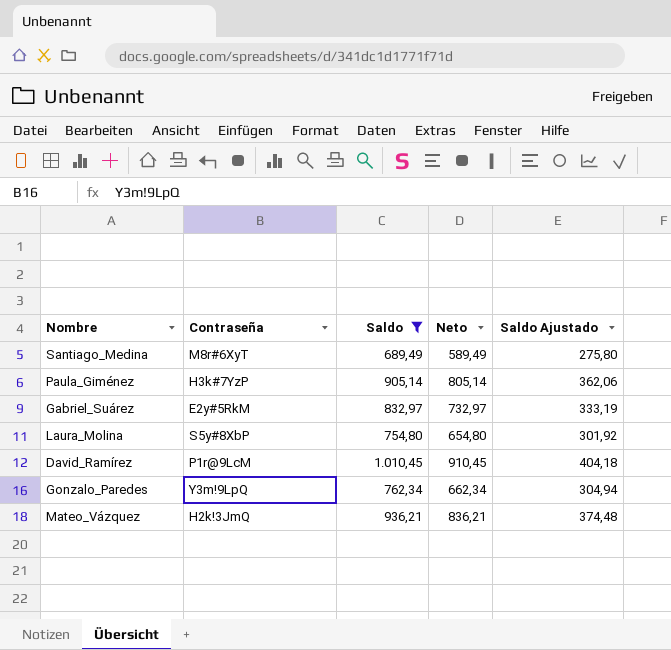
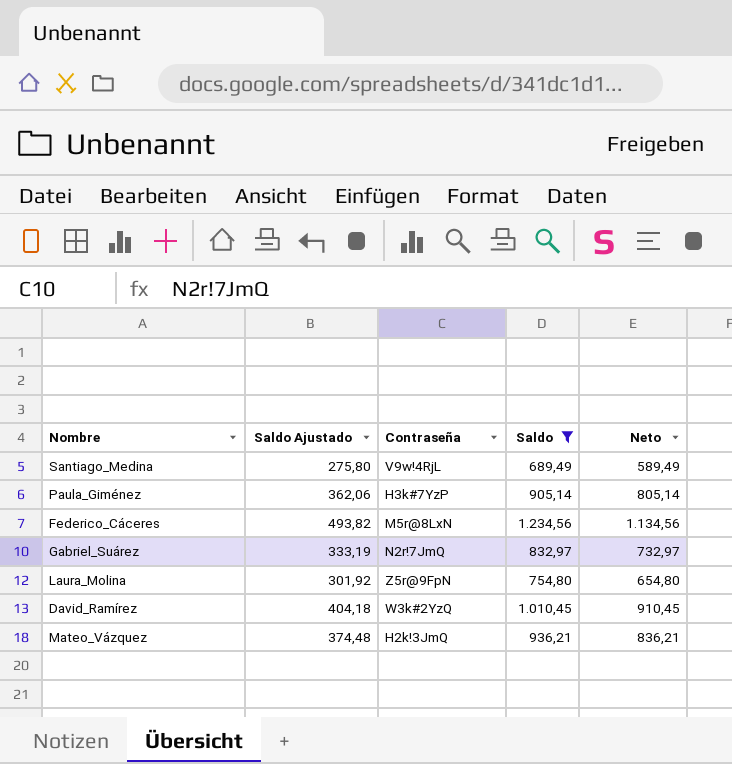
column Saldo Ajustado | position: 5 -> 2
row Gonzalo_Paredes: Y3m!9LpQ | 762,34 | 662,34 | 304,94 -> none
Santiago_Medina | Contraseña: M8r#6XyT -> V9w!4RjL
row Federico_Cáceres: none -> 493,82 | M5r@8LxN | 1.234,56 | 1.134,56
Gabriel_Suárez | Contraseña: E2y#5RkM -> N2r!7JmQ
Laura_Molina | Contraseña: S5y#8XbP -> Z5r@9FpN
David_Ramírez | Contraseña: P1r@9LcM -> W3k#2YzQ

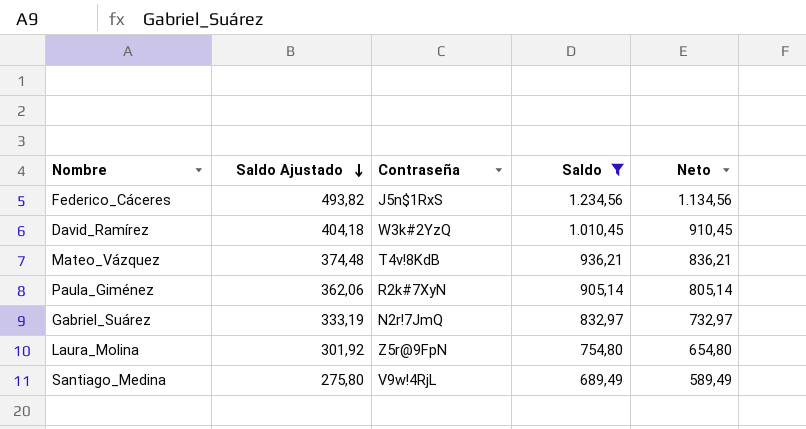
row order: none -> Saldo Ajustado descending
Federico_Cáceres | Contraseña: M5r@8LxN -> J5n$1RxS
Mateo_Vázquez | Contraseña: H2k!3JmQ -> T4v!8KdB
Paula_Giménez | Contraseña: H3k#7YzP -> R2k#7XyN

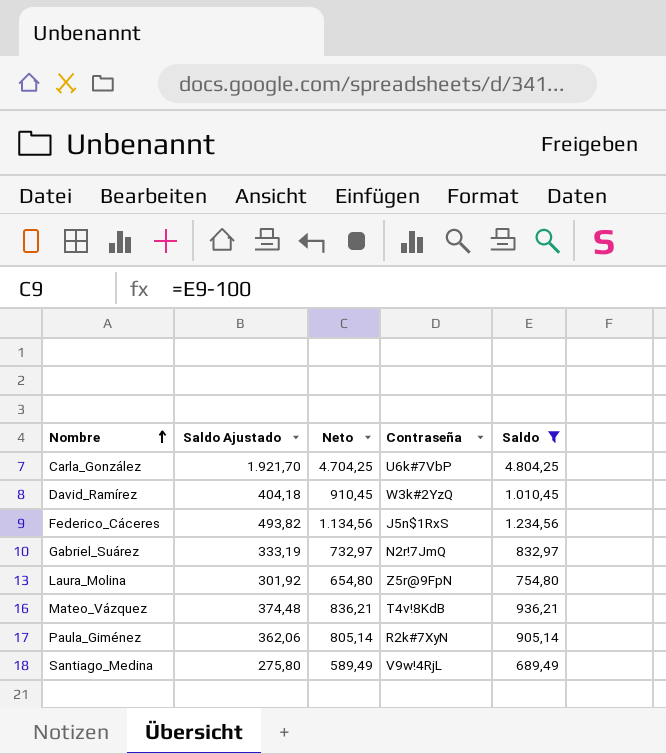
row order: Saldo Ajustado descending -> Nombre ascending
column Neto | position: 5 -> 3
row Carla_González: none -> 1.921,70 | 4.704,25 | U6k#7VbP | 4.804,25

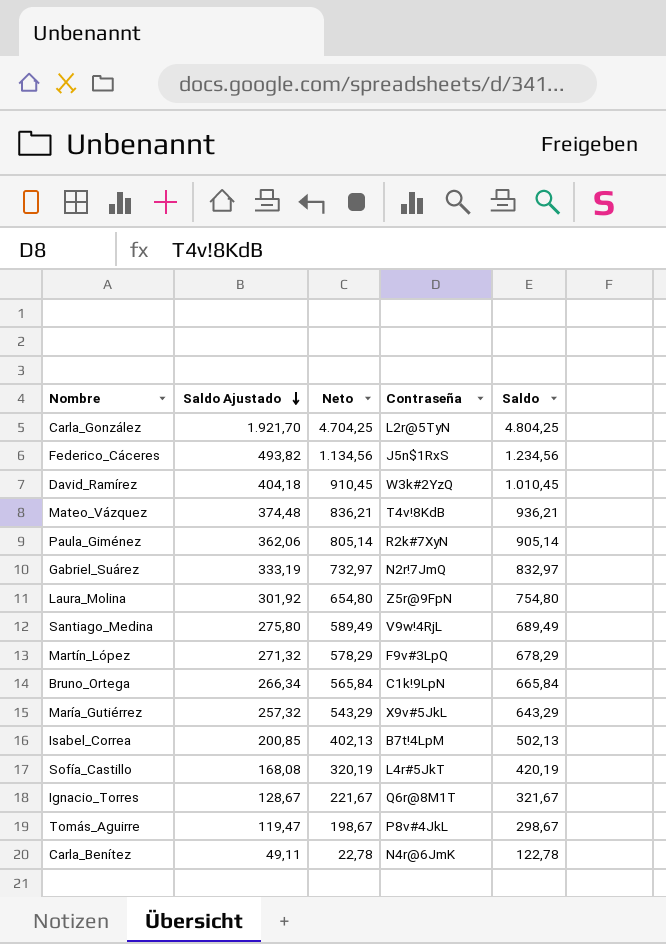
filter: Saldo >= 689,49 -> none
row order: Nombre ascending -> Saldo Ajustado descending
Carla_González | Contraseña: U6k#7VbP -> L2r@5TyN

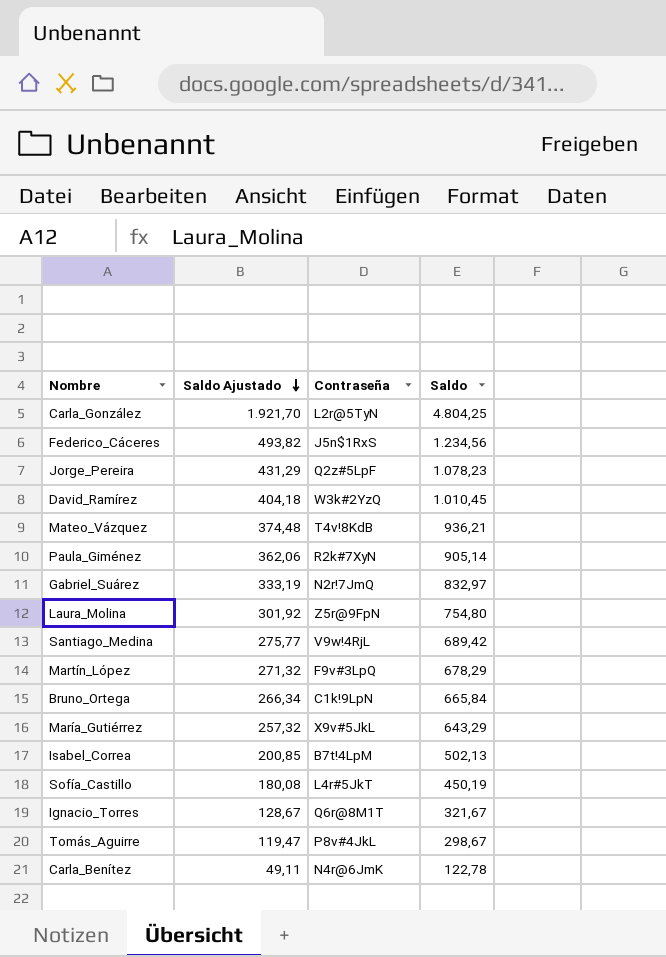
column Neto | formula: [Saldo] - 100 -> none
row Jorge_Pereira: none -> 431,29 | Q2z#5LpF | 1.078,23
Santiago_Medina | Saldo Ajustado: 275,80 -> 275,77
Santiago_Medina | Saldo: 689,49 -> 689,42
Sofía_Castillo | Saldo Ajustado: 168,08 -> 180,08
Sofía_Castillo | Saldo: 420,19 -> 450,19

